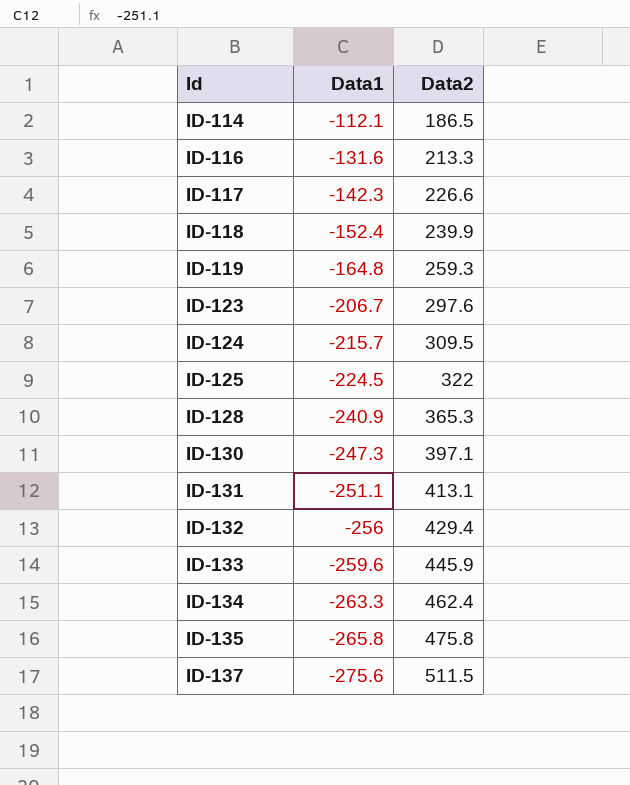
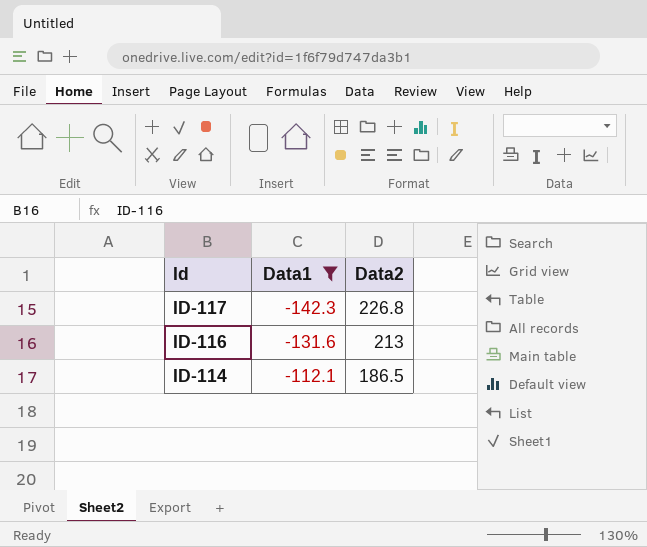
filter: none -> Data1 >= -142.3
row order: Id ascending -> Id descending
ID-117 | Data2: 226.6 -> 226.8
ID-116 | Data2: 213.3 -> 213

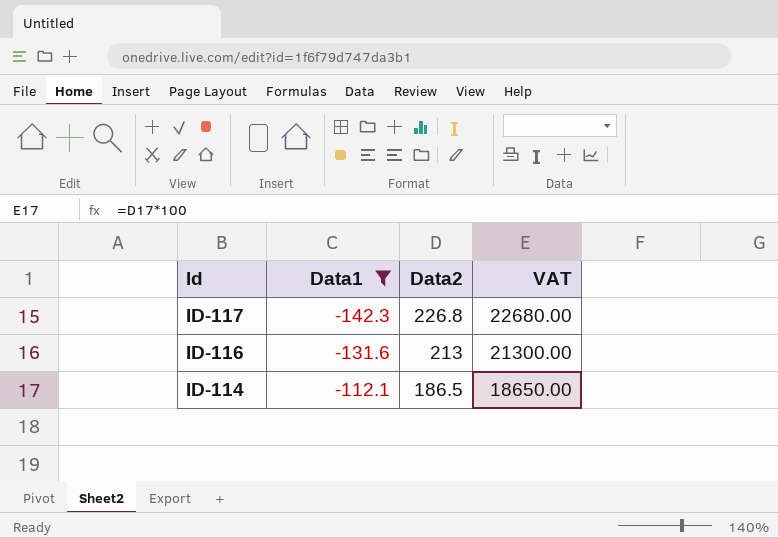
column VAT | formula: none -> [Data2] * 100

